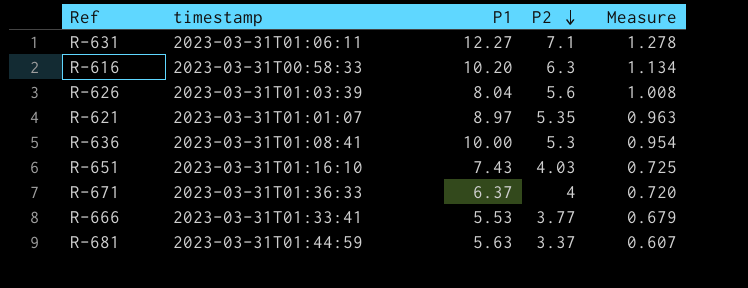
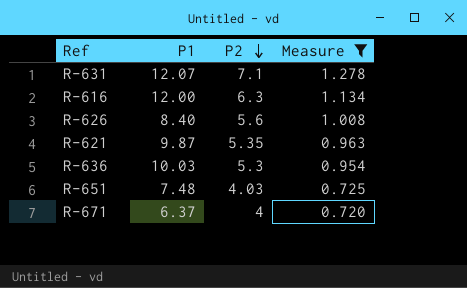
filter: none -> Measure >= 0.720
column timestamp | position: 2 -> none
R-631 | P1: 12.27 -> 12.07
R-616 | P1: 10.20 -> 12.00
R-626 | P1: 8.04 -> 8.40
R-621 | P1: 8.97 -> 9.87
R-636 | P1: 10.00 -> 10.03
R-651 | P1: 7.43 -> 7.48

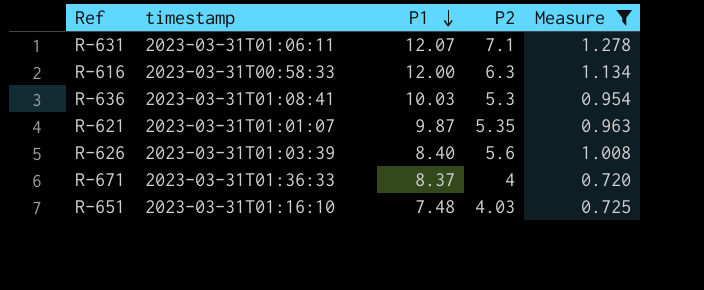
row order: P2 descending -> P1 descending
column timestamp | position: none -> 2
R-671 | P1: 6.37 -> 8.37

